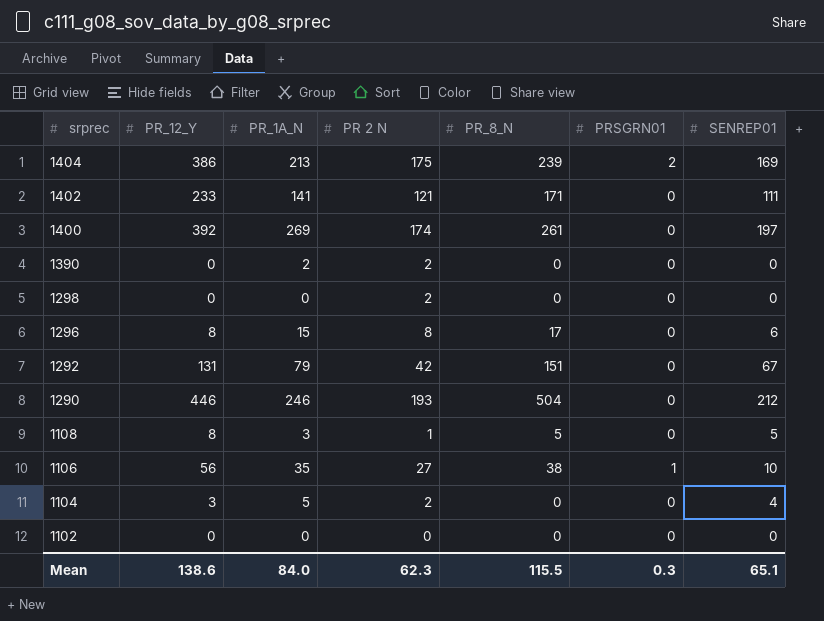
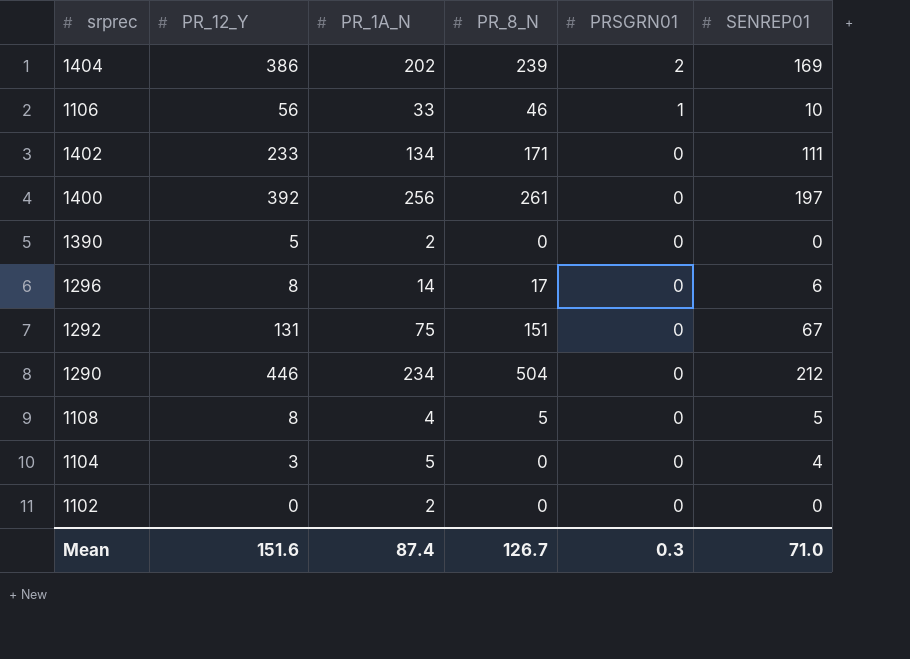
row order: srprec descending -> PRSGRN01 descending
column PR 2 N | position: 4 -> none
row 1298: 0 | 0 | 2 | 0 | 0 | 0 -> none
1404 | PR_1A_N: 213 -> 202
1106 | PR_1A_N: 35 -> 33
1106 | PR_8_N: 38 -> 46
1402 | PR_1A_N: 141 -> 134
1400 | PR_1A_N: 269 -> 256
1390 | PR_12_Y: 0 -> 5
1296 | PR_1A_N: 15 -> 14
1292 | PR_1A_N: 79 -> 75
1290 | PR_1A_N: 246 -> 234
1108 | PR_1A_N: 3 -> 4
1102 | PR_1A_N: 0 -> 2
Mean | PR_12_Y: 138.6 -> 151.6
Mean | PR_1A_N: 84.0 -> 87.4
Mean | PR_8_N: 115.5 -> 126.7
Mean | SENREP01: 65.1 -> 71.0

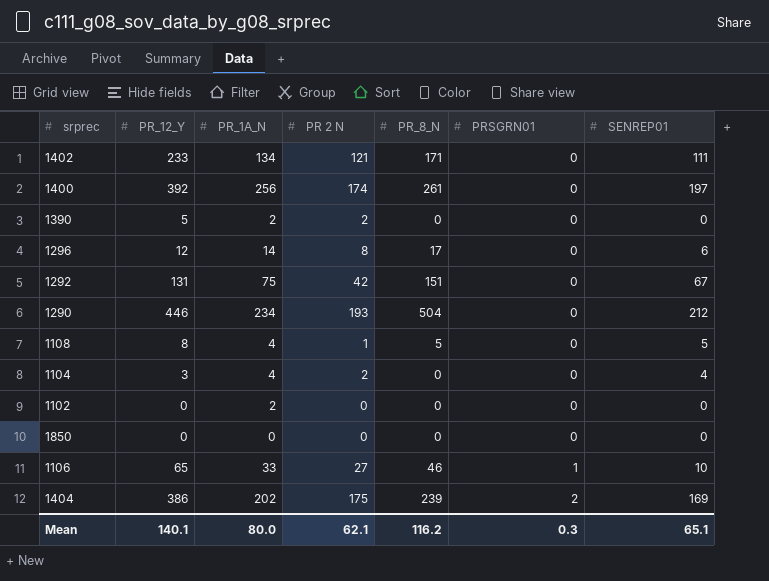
row order: PRSGRN01 descending -> PRSGRN01 ascending
column PR 2 N | position: none -> 4
1296 | PR_12_Y: 8 -> 12
1104 | PR_1A_N: 5 -> 4
row 1850: none -> 0 | 0 | 0 | 0 | 0 | 0
1106 | PR_12_Y: 56 -> 65
Mean | PR_12_Y: 151.6 -> 140.1
Mean | PR_1A_N: 87.4 -> 80.0
Mean | PR_8_N: 126.7 -> 116.2
Mean | SENREP01: 71.0 -> 65.1

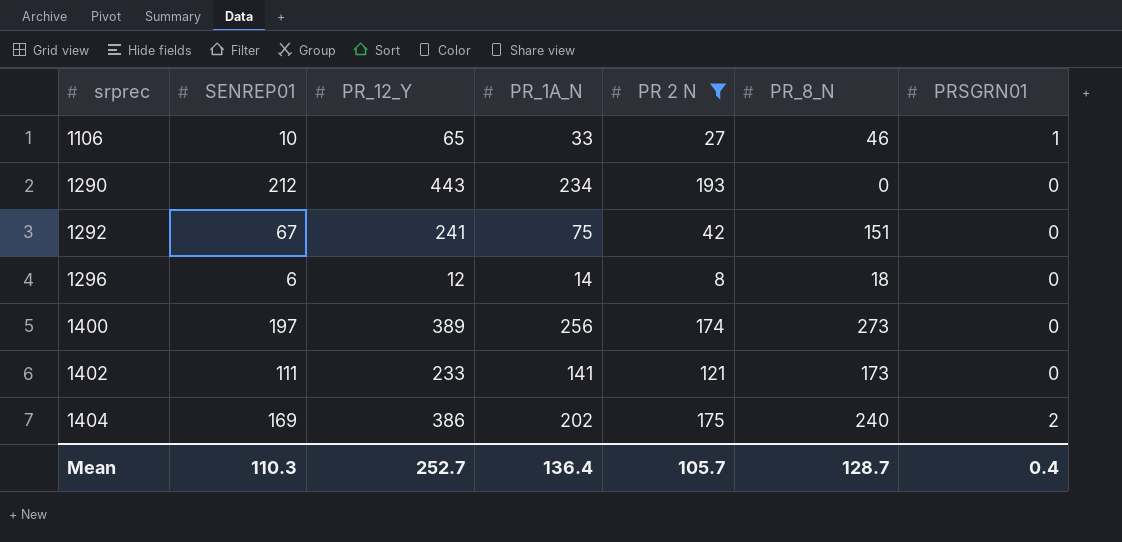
filter: none -> PR 2 N >= 8
row order: PRSGRN01 ascending -> srprec ascending
column SENREP01 | position: 7 -> 2
1290 | PR_12_Y: 446 -> 443
1290 | PR_8_N: 504 -> 0
1292 | PR_12_Y: 131 -> 241
1296 | PR_8_N: 17 -> 18
1400 | PR_12_Y: 392 -> 389
1400 | PR_8_N: 261 -> 273
1402 | PR_1A_N: 134 -> 141
1402 | PR_8_N: 171 -> 173
1404 | PR_8_N: 239 -> 240
Mean | SENREP01: 65.1 -> 110.3
Mean | PR_12_Y: 140.1 -> 252.7
Mean | PR_1A_N: 80.0 -> 136.4
Mean | PR 2 N: 62.1 -> 105.7
Mean | PR_8_N: 116.2 -> 128.7
Mean | PRSGRN01: 0.3 -> 0.4

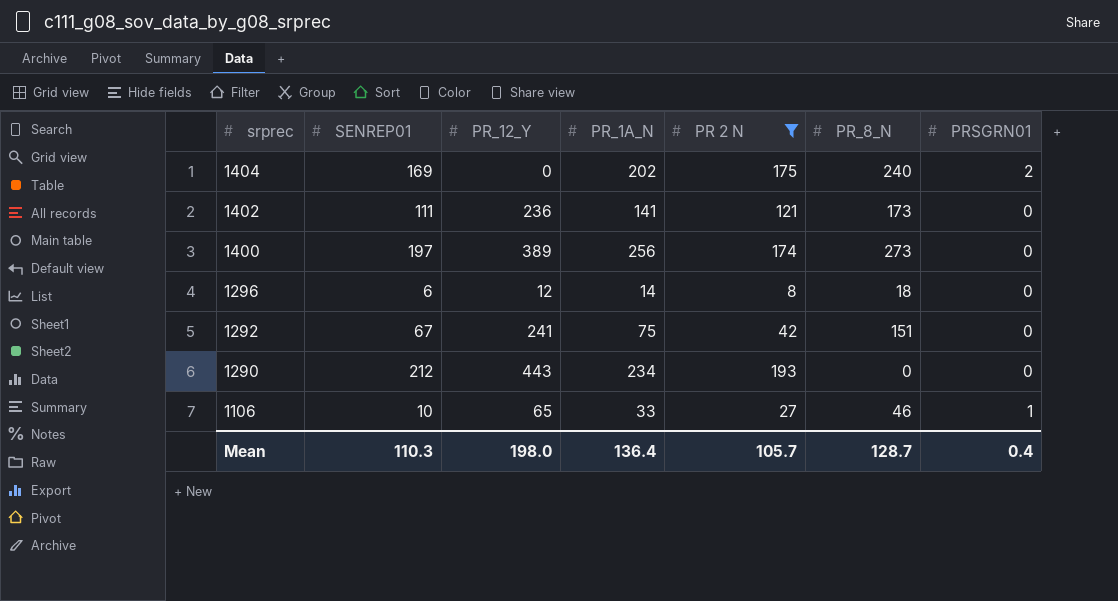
row order: srprec ascending -> srprec descending
1404 | PR_12_Y: 386 -> 0
1402 | PR_12_Y: 233 -> 236
Mean | PR_12_Y: 252.7 -> 198.0

